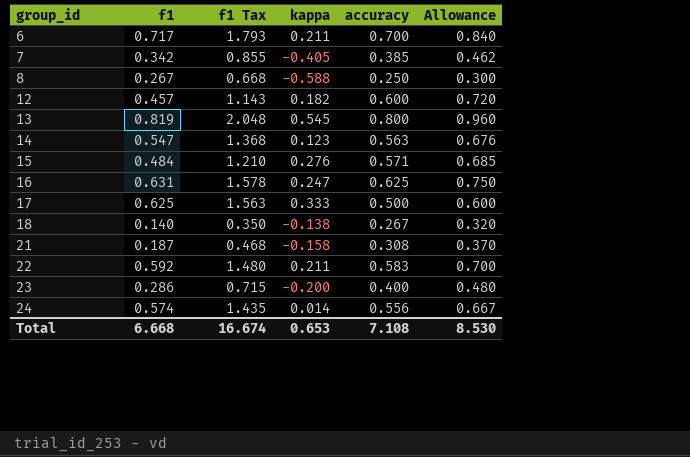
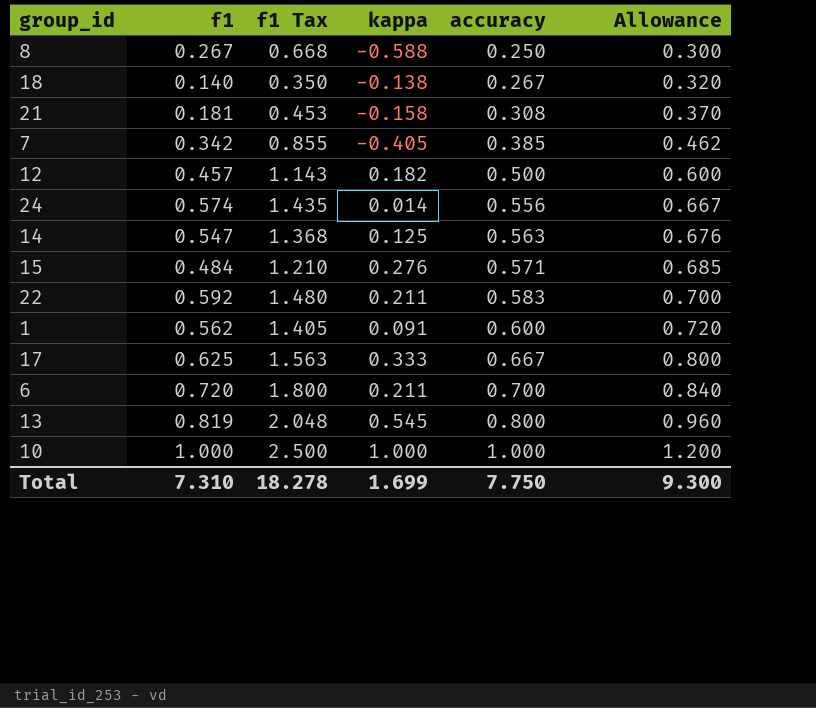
row order: group_id ascending -> accuracy ascending
row 16: 0.631 | 1.578 | 0.247 | 0.625 | 0.750 -> none
row 23: 0.286 | 0.715 | -0.200 | 0.400 | 0.480 -> none
21 | f1: 0.187 -> 0.181
21 | f1 Tax: 0.468 -> 0.453
12 | accuracy: 0.600 -> 0.500
12 | Allowance: 0.720 -> 0.600
14 | kappa: 0.123 -> 0.125
row 1: none -> 0.562 | 1.405 | 0.091 | 0.600 | 0.720
17 | accuracy: 0.500 -> 0.667
17 | Allowance: 0.600 -> 0.800
6 | f1: 0.717 -> 0.720
6 | f1 Tax: 1.793 -> 1.800
row 10: none -> 1.000 | 2.500 | 1.000 | 1.000 | 1.200
Total | f1: 6.668 -> 7.310
Total | f1 Tax: 16.674 -> 18.278
Total | kappa: 0.653 -> 1.699
Total | accuracy: 7.108 -> 7.750
Total | Allowance: 8.530 -> 9.300

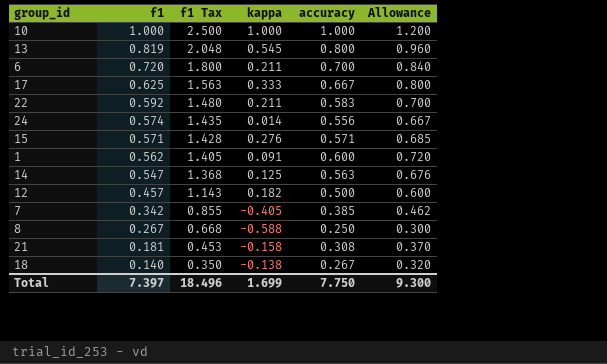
row order: accuracy ascending -> f1 descending
15 | f1: 0.484 -> 0.571
15 | f1 Tax: 1.210 -> 1.428
Total | f1: 7.310 -> 7.397
Total | f1 Tax: 18.278 -> 18.496

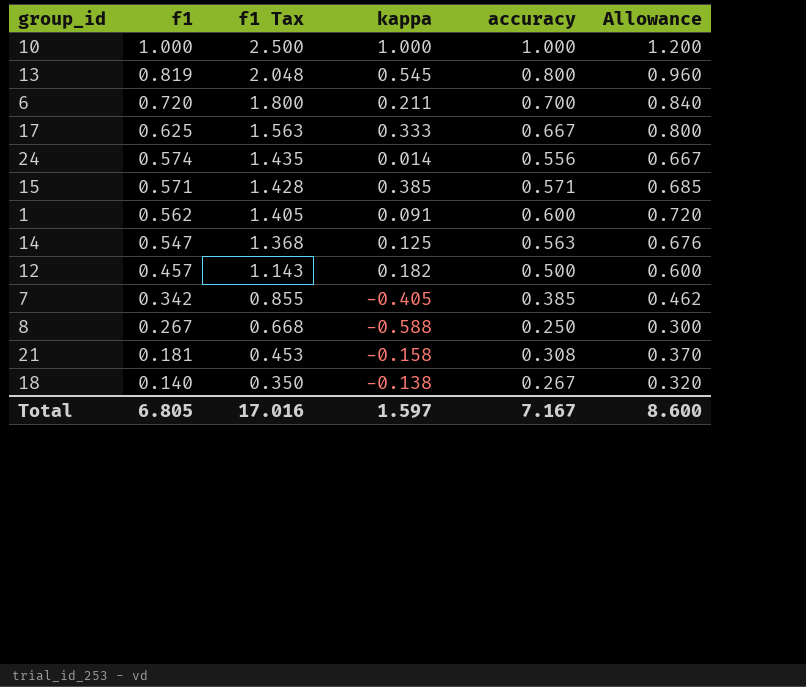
row 22: 0.592 | 1.480 | 0.211 | 0.583 | 0.700 -> none
15 | kappa: 0.276 -> 0.385
Total | f1: 7.397 -> 6.805
Total | f1 Tax: 18.496 -> 17.016
Total | kappa: 1.699 -> 1.597
Total | accuracy: 7.750 -> 7.167
Total | Allowance: 9.300 -> 8.600

